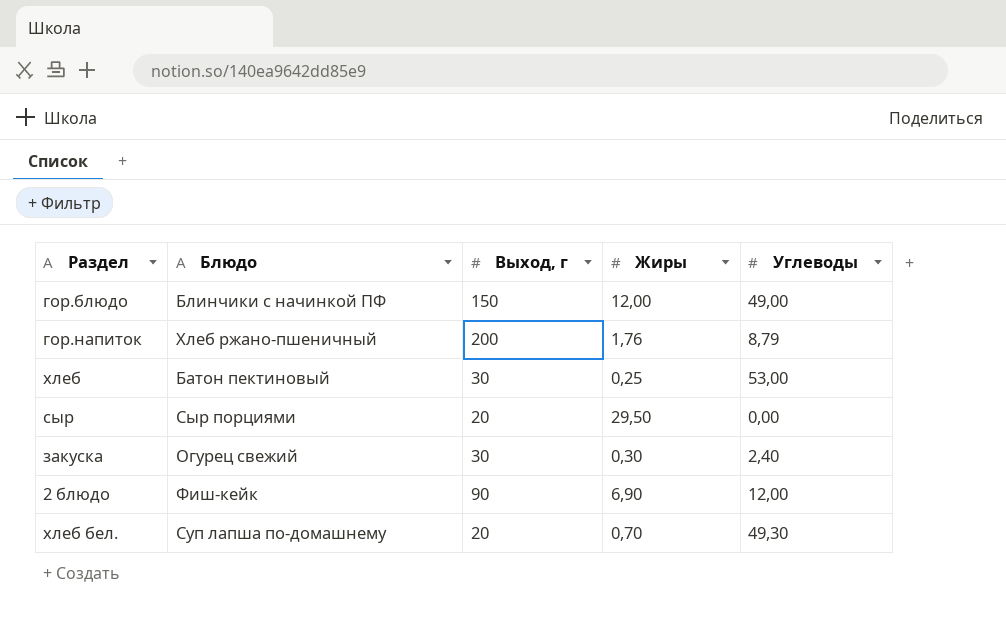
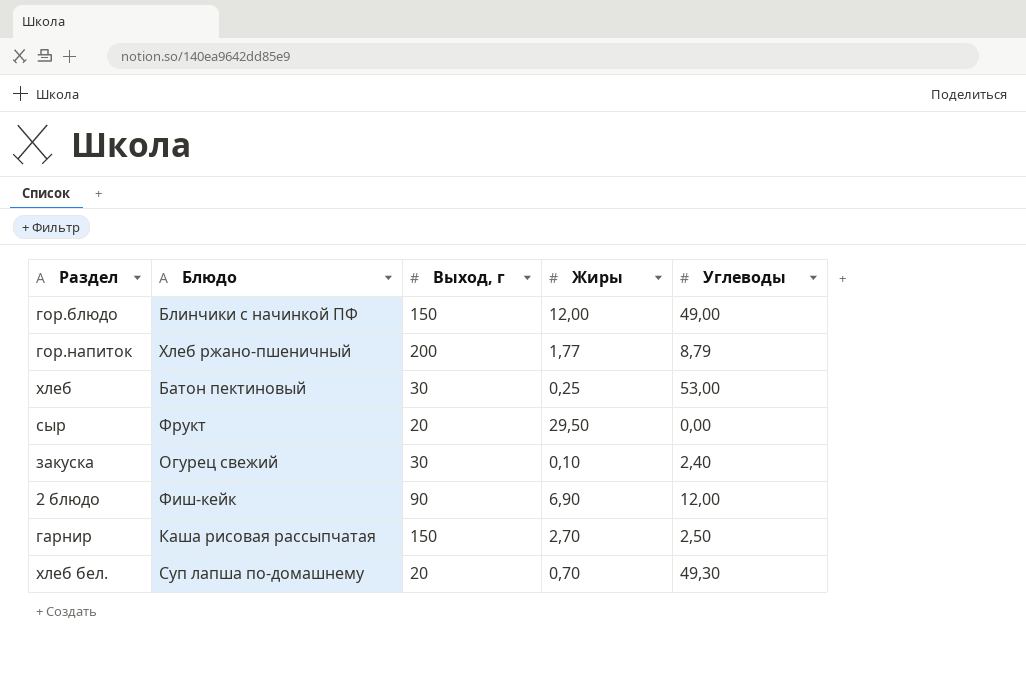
гор.напиток | Жиры: 1,76 -> 1,77
сыр | Блюдо: Сыр порциями -> Фрукт
закуска | Жиры: 0,30 -> 0,10
row гарнир: none -> Каша рисовая рассыпчатая | 150 | 2,70 | 2,50

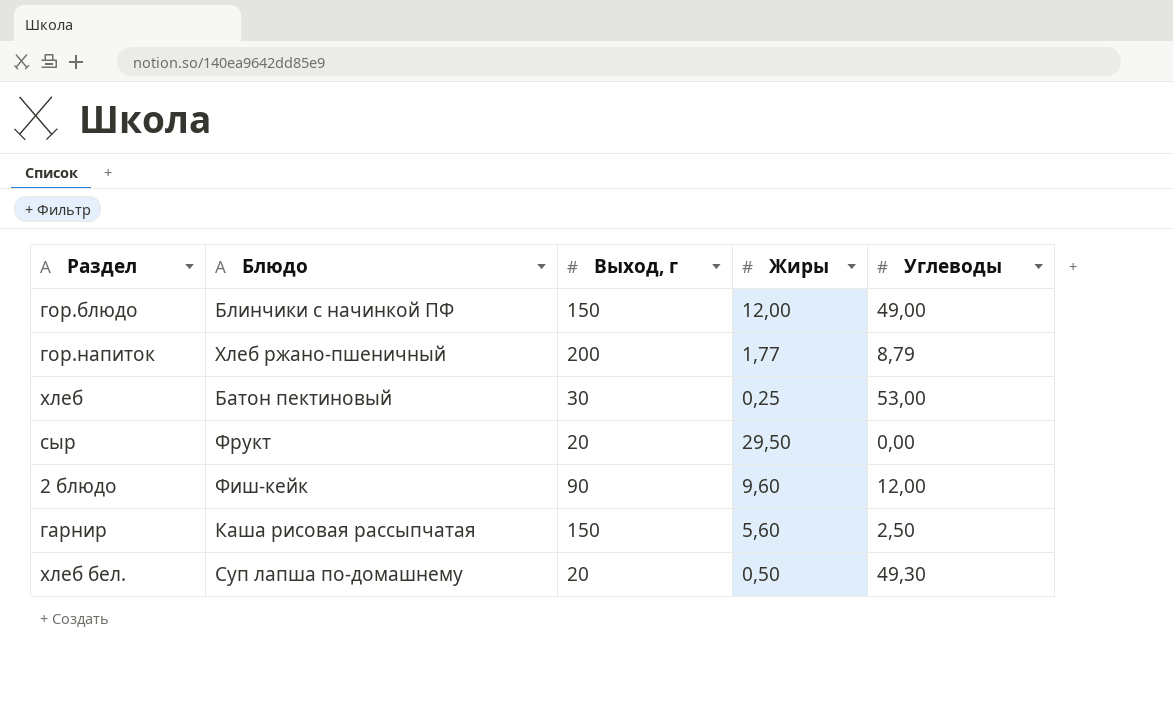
row закуска: Огурец свежий | 30 | 0,10 | 2,40 -> none
2 блюдо | Жиры: 6,90 -> 9,60
гарнир | Жиры: 2,70 -> 5,60
хлеб бел. | Жиры: 0,70 -> 0,50

